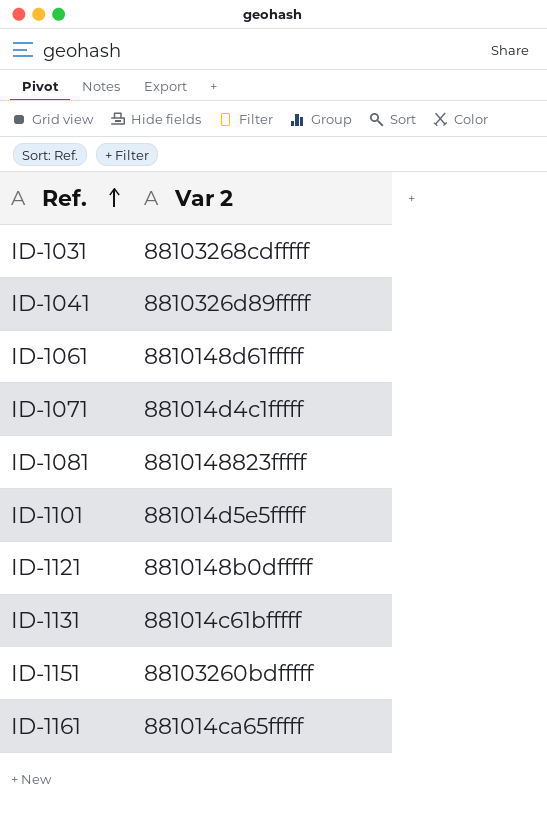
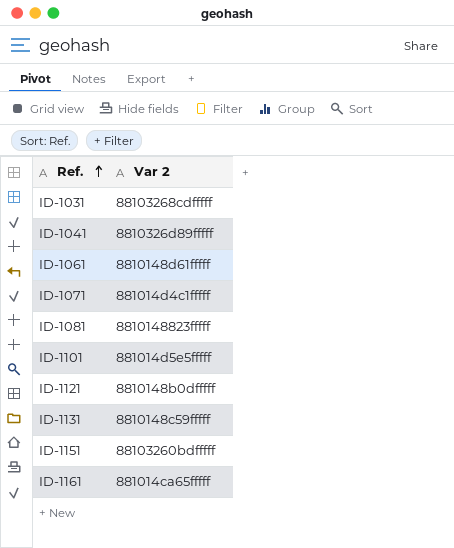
ID-1131 | Var 2: 881014c61bfffff -> 8810148c59fffff

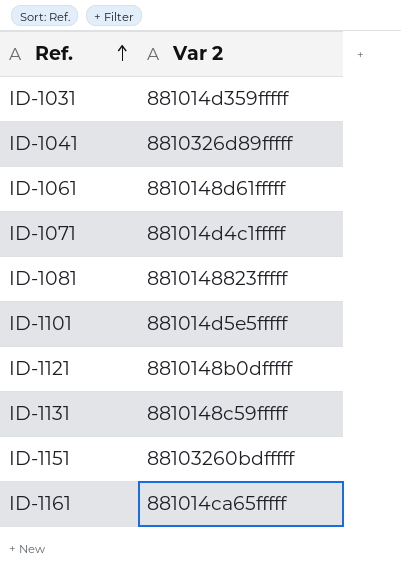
ID-1031 | Var 2: 88103268cdfffff -> 881014d359fffff

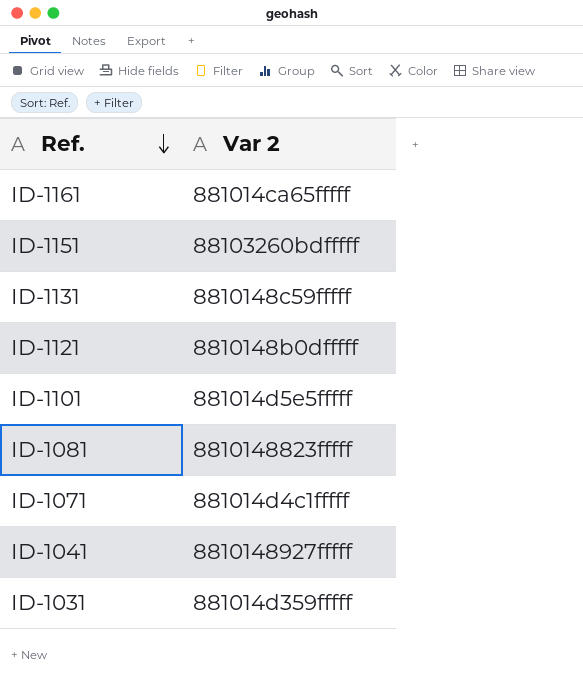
row order: Ref. ascending -> Ref. descending
row ID-1061: 8810148d61fffff -> none
ID-1041 | Var 2: 8810326d89fffff -> 8810148927fffff

